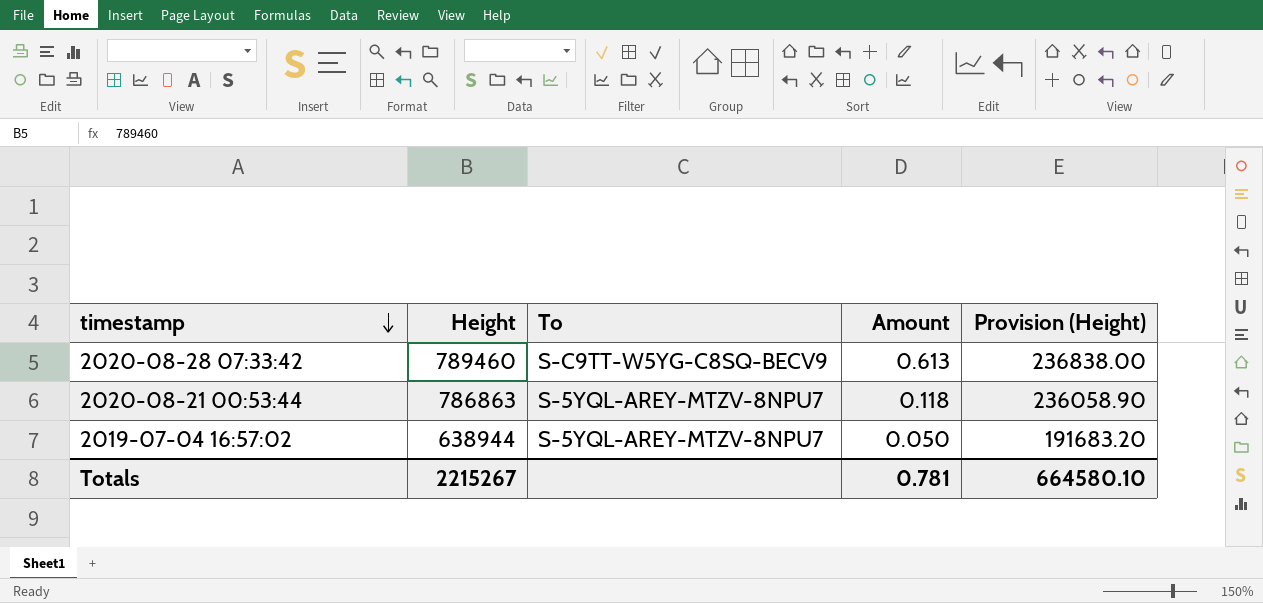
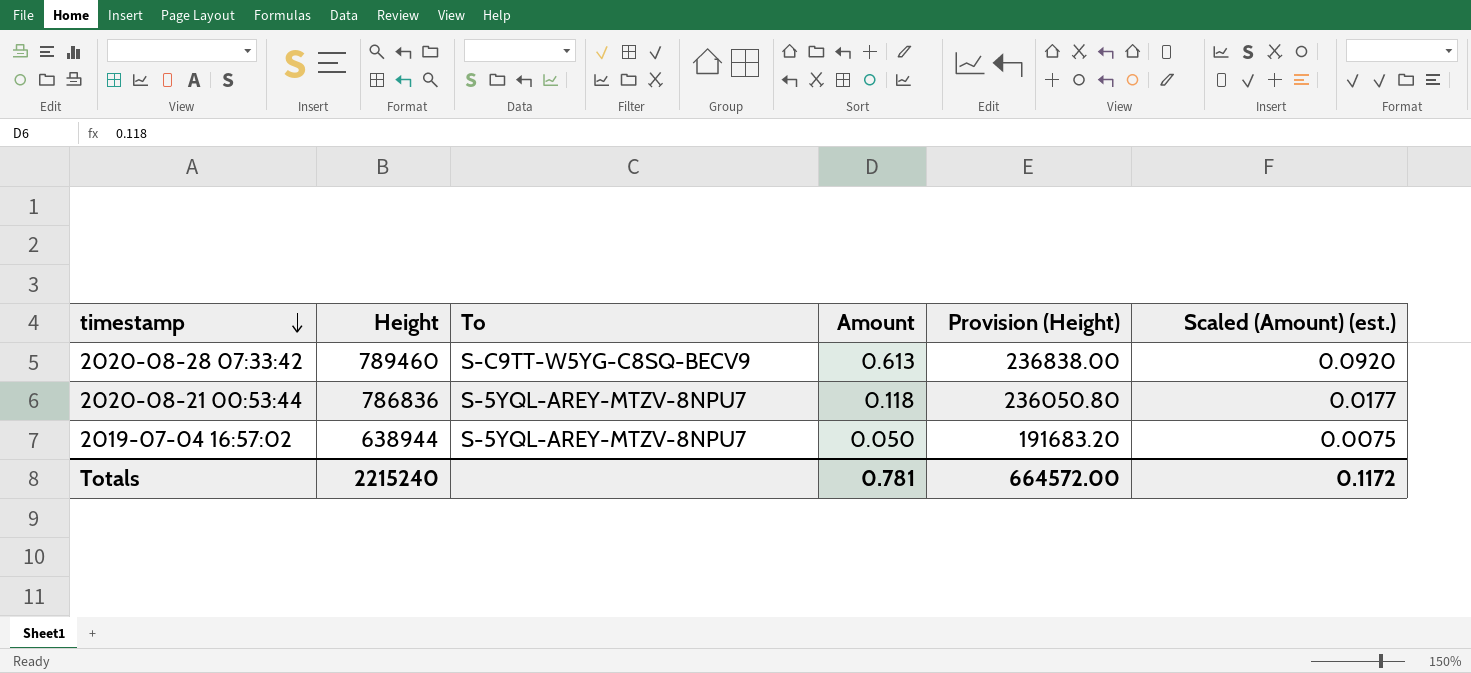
column Scaled (Amount) (est.) | formula: none -> [Amount] * 0.15
2020-08-21 00:53:44 | Height: 786863 -> 786836
2020-08-21 00:53:44 | Provision (Height): 236058.90 -> 236050.80
Totals | Height: 2215267 -> 2215240
Totals | Provision (Height): 664580.10 -> 664572.00

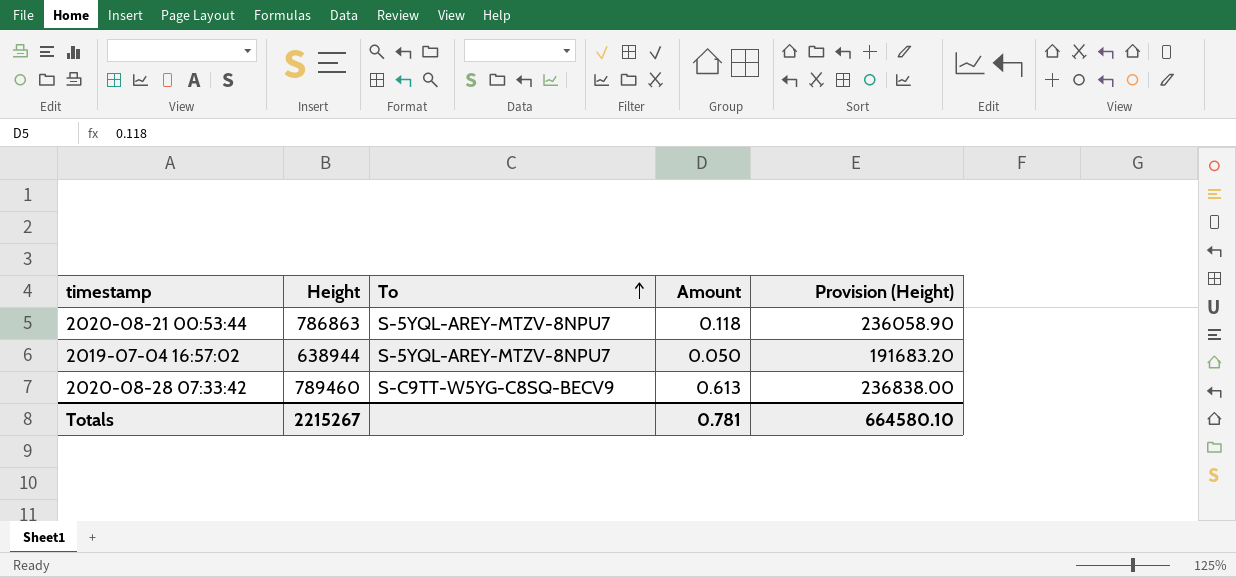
row order: timestamp descending -> To ascending
column Scaled (Amount) (est.) | formula: [Amount] * 0.15 -> none
2020-08-21 00:53:44 | Height: 786836 -> 786863
2020-08-21 00:53:44 | Provision (Height): 236050.80 -> 236058.90
Totals | Height: 2215240 -> 2215267
Totals | Provision (Height): 664572.00 -> 664580.10

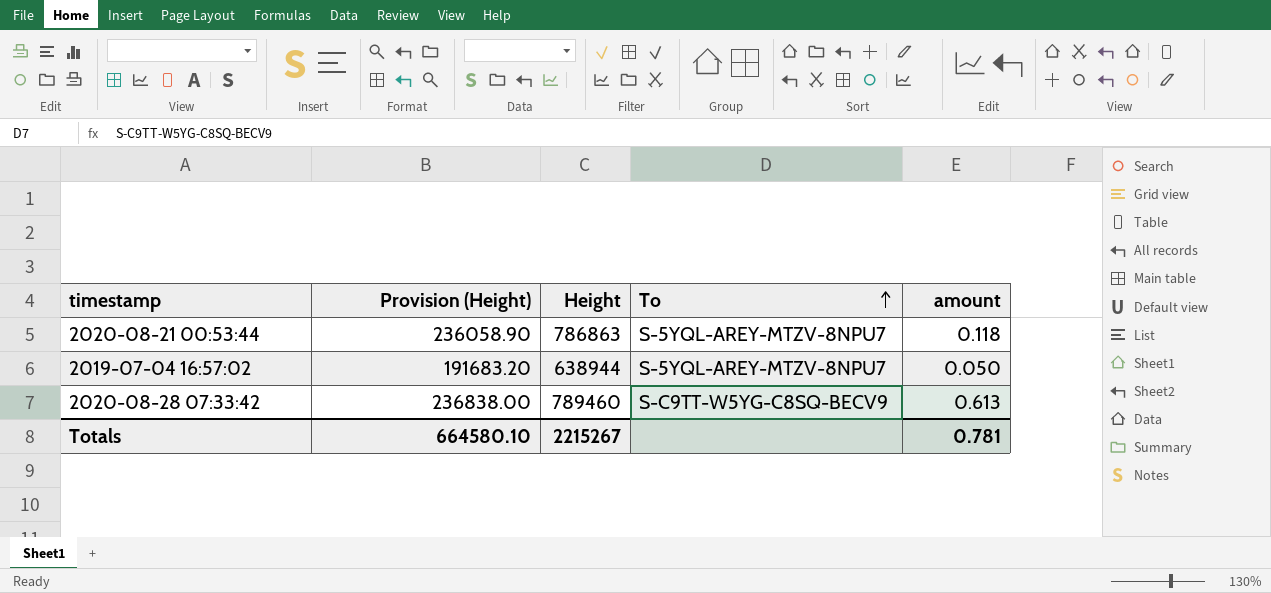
column Provision (Height) | position: 5 -> 2
column name: Amount -> amount

